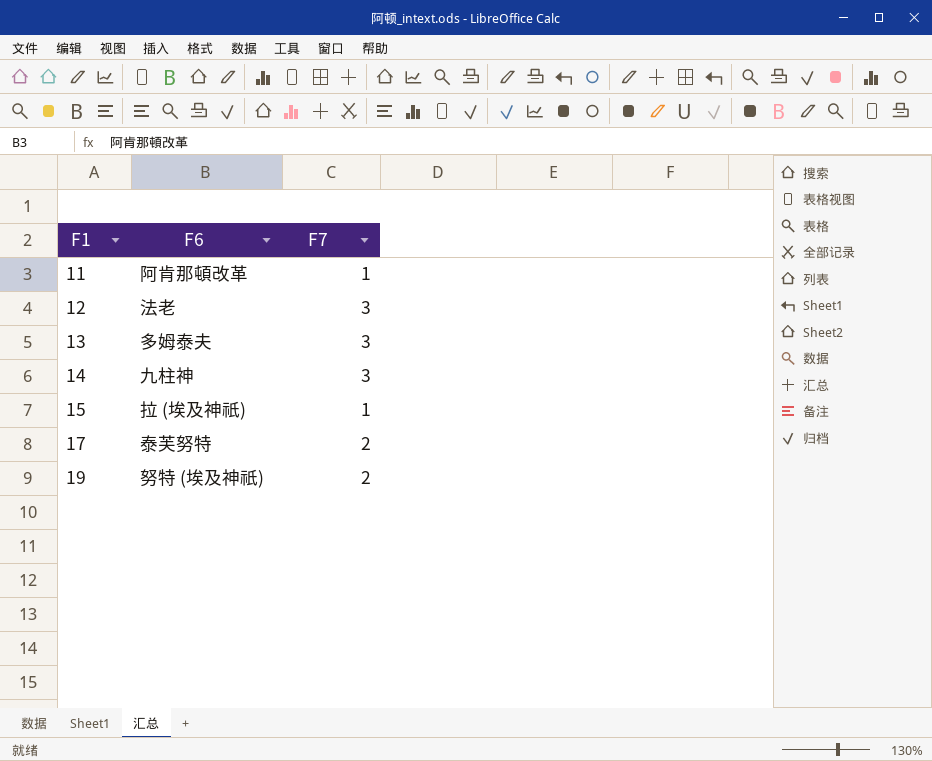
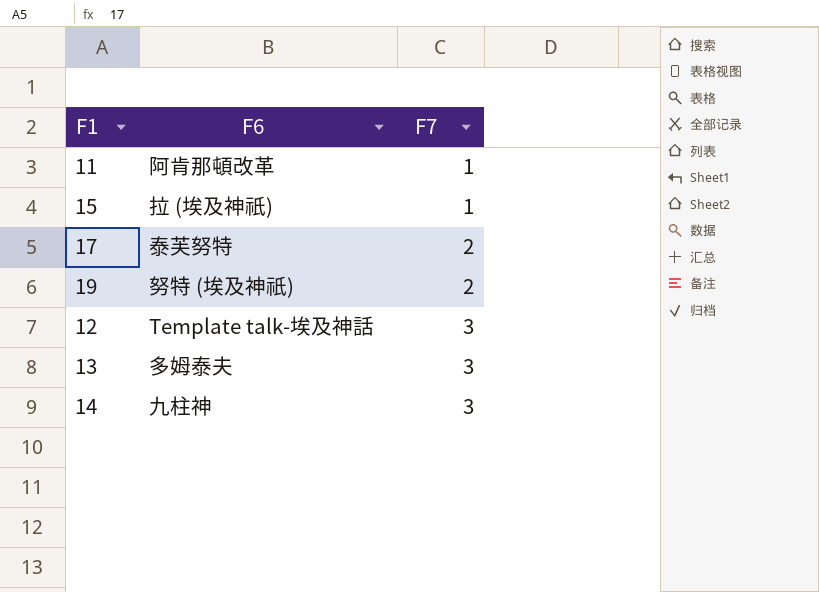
row order: F1 ascending -> F7 ascending
12 | F6: 法老 -> Template talk-埃及神話

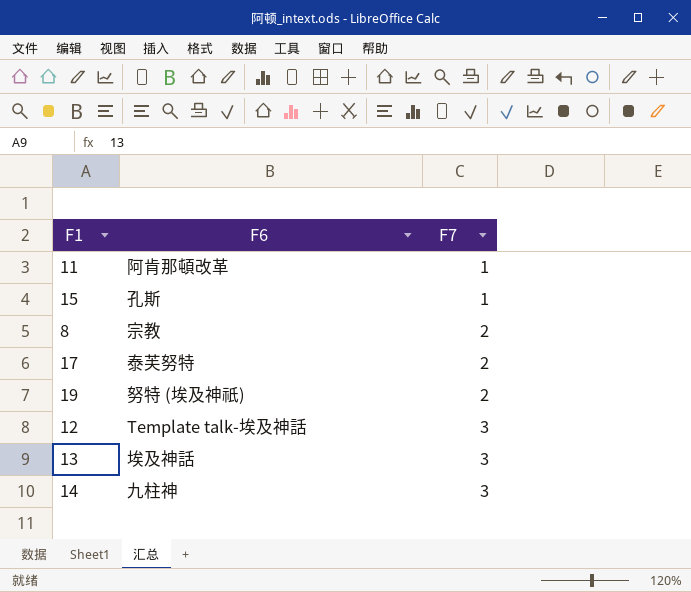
15 | F6: 拉 (埃及神祇) -> 孔斯
row 8: none -> 宗教 | 2
13 | F6: 多姆泰夫 -> 埃及神話

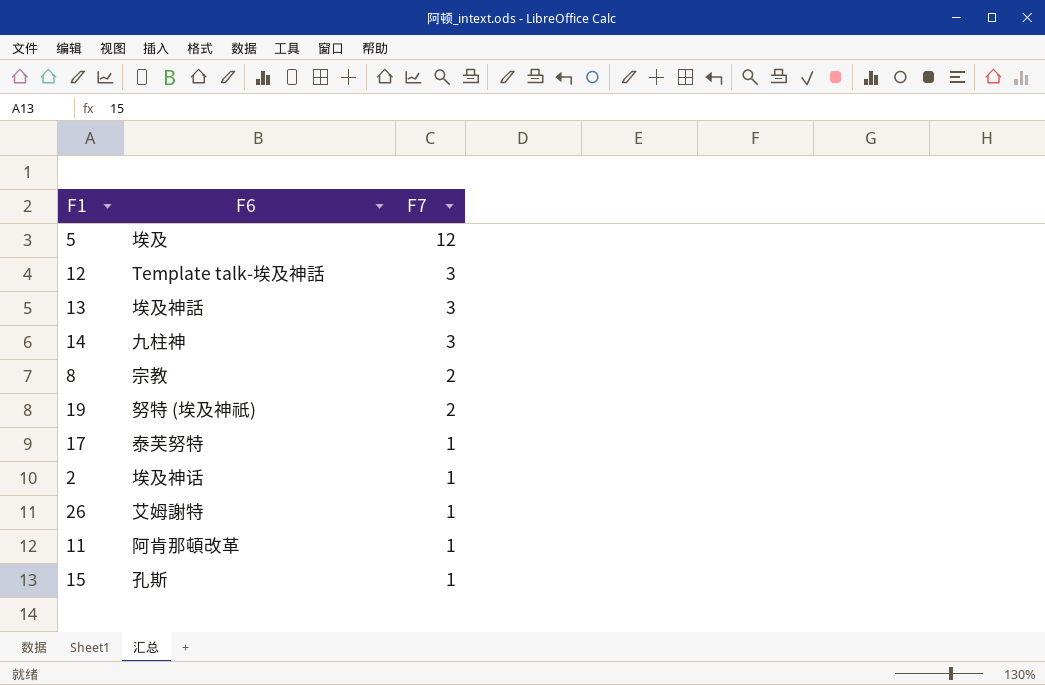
row order: F7 ascending -> F7 descending
row 5: none -> 埃及 | 12
17 | F7: 2 -> 1
row 2: none -> 埃及神话 | 1
row 26: none -> 艾姆謝特 | 1

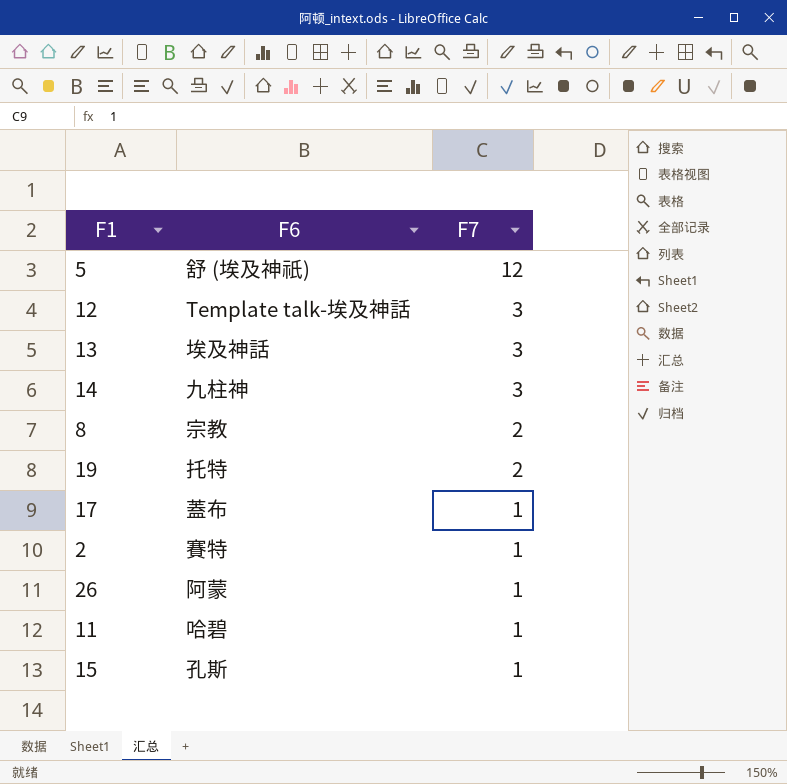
5 | F6: 埃及 -> 舒 (埃及神祇)
19 | F6: 努特 (埃及神祇) -> 托特
17 | F6: 泰芙努特 -> 蓋布
2 | F6: 埃及神话 -> 賽特
26 | F6: 艾姆謝特 -> 阿蒙
11 | F6: 阿肯那頓改革 -> 哈碧

